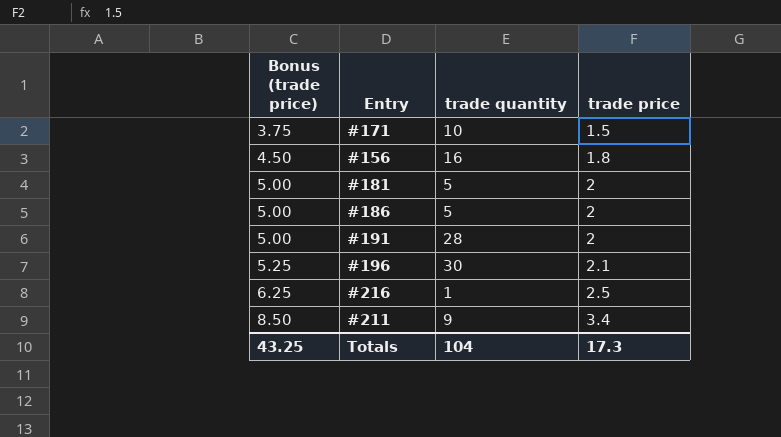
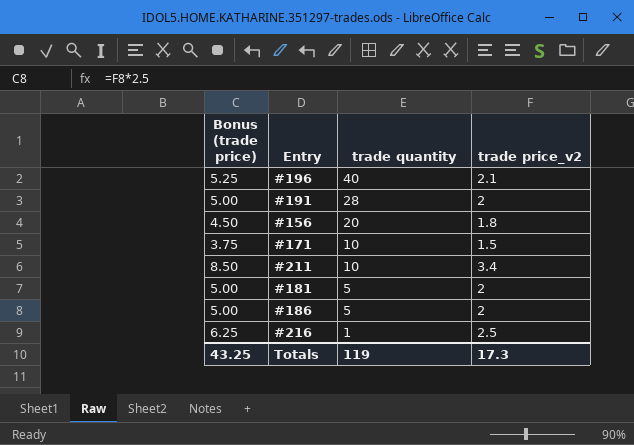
row order: Bonus (trade price) ascending -> trade quantity descending
column name: trade price -> trade price_v2
#196 | trade quantity: 30 -> 40
#156 | trade quantity: 16 -> 20
#211 | trade quantity: 9 -> 10
Totals | trade quantity: 104 -> 119

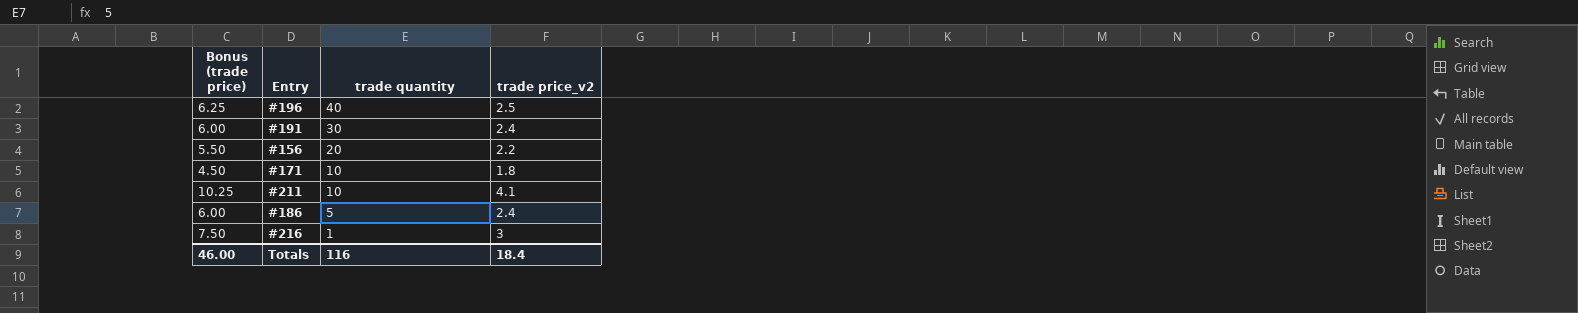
row #181: 5.00 | 5 | 2 -> none
#196 | Bonus (trade price): 5.25 -> 6.25
#196 | trade price_v2: 2.1 -> 2.5
#191 | Bonus (trade price): 5.00 -> 6.00
#191 | trade quantity: 28 -> 30
#191 | trade price_v2: 2 -> 2.4
#156 | Bonus (trade price): 4.50 -> 5.50
#156 | trade price_v2: 1.8 -> 2.2
#171 | Bonus (trade price): 3.75 -> 4.50
#171 | trade price_v2: 1.5 -> 1.8
#211 | Bonus (trade price): 8.50 -> 10.25
#211 | trade price_v2: 3.4 -> 4.1
#186 | Bonus (trade price): 5.00 -> 6.00
#186 | trade price_v2: 2 -> 2.4
#216 | Bonus (trade price): 6.25 -> 7.50
#216 | trade price_v2: 2.5 -> 3
Totals | Bonus (trade price): 43.25 -> 46.00
Totals | trade quantity: 119 -> 116
Totals | trade price_v2: 17.3 -> 18.4

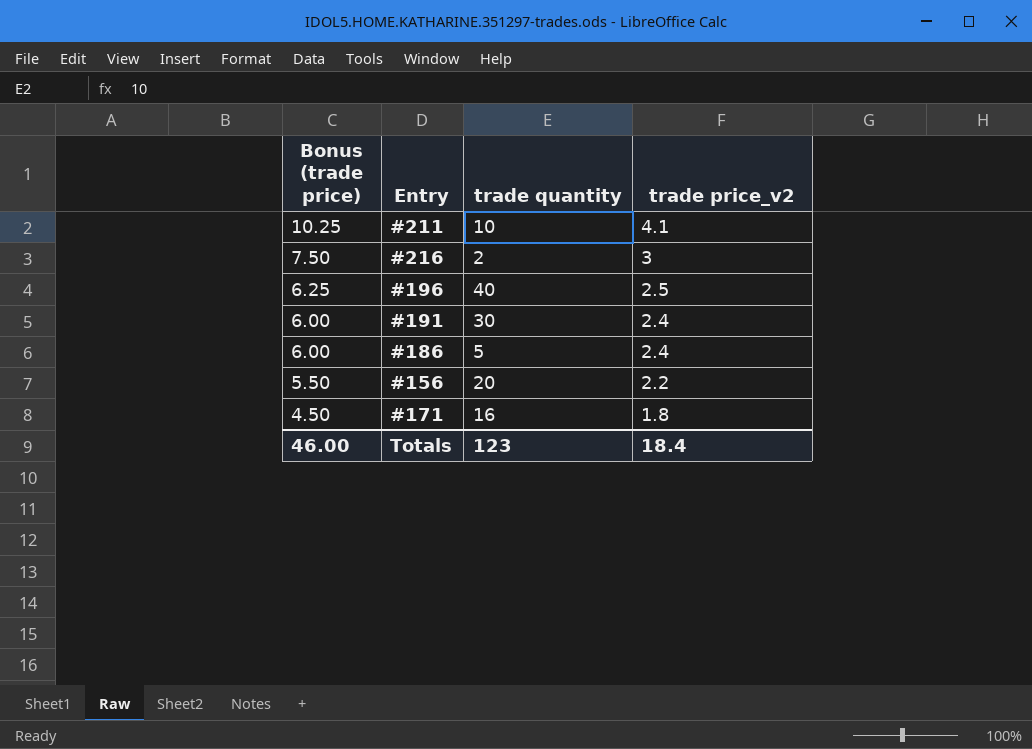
row order: trade quantity descending -> Bonus (trade price) descending
#216 | trade quantity: 1 -> 2
#171 | trade quantity: 10 -> 16
Totals | trade quantity: 116 -> 123

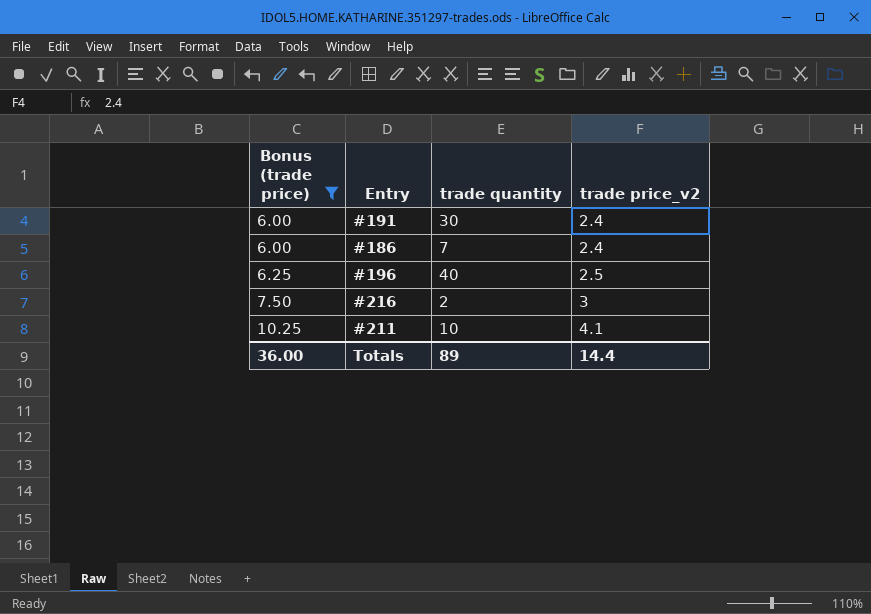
filter: none -> Bonus (trade price) >= 6.00
row order: Bonus (trade price) descending -> Bonus (trade price) ascending
#186 | trade quantity: 5 -> 7
Totals | Bonus (trade price): 46.00 -> 36.00
Totals | trade quantity: 123 -> 89
Totals | trade price_v2: 18.4 -> 14.4

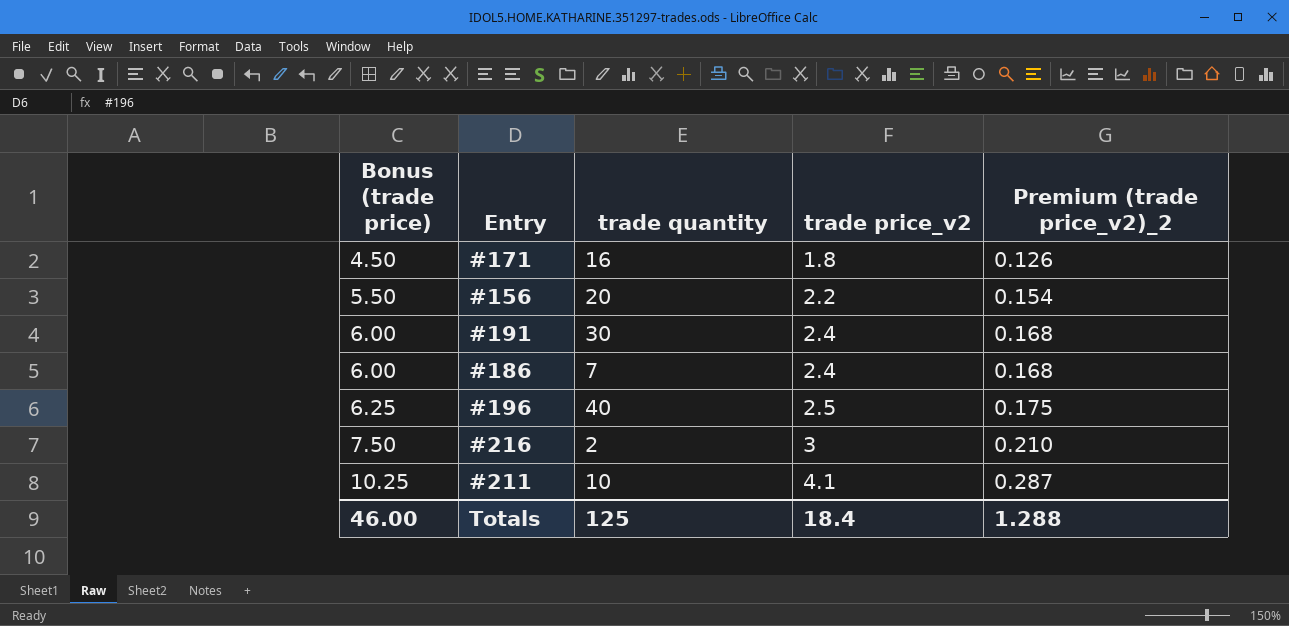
filter: Bonus (trade price) >= 6.00 -> none
column Premium (trade price_v2)_2 | formula: none -> [trade price_v2] * 0.07
Totals | Bonus (trade price): 36.00 -> 46.00
Totals | trade quantity: 89 -> 125
Totals | trade price_v2: 14.4 -> 18.4

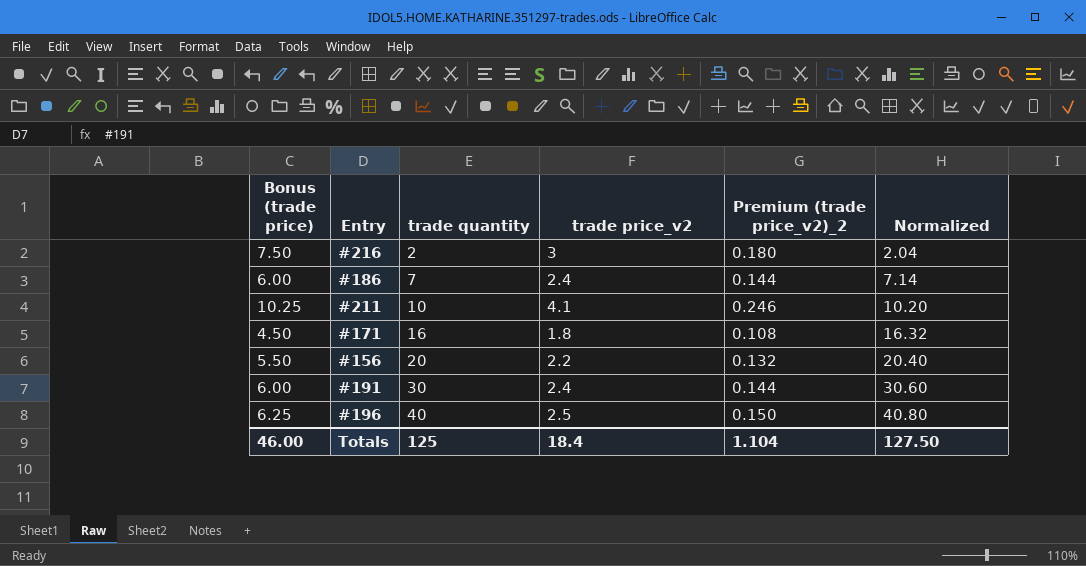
row order: Bonus (trade price) ascending -> trade quantity ascending
column Premium (trade price_v2)_2 | formula: [trade price_v2] * 0.07 -> [trade price_v2] * 0.06
column Normalized | formula: none -> [trade quantity] * 1.02
Totals | Premium (trade price_v2)_2: 1.288 -> 1.104

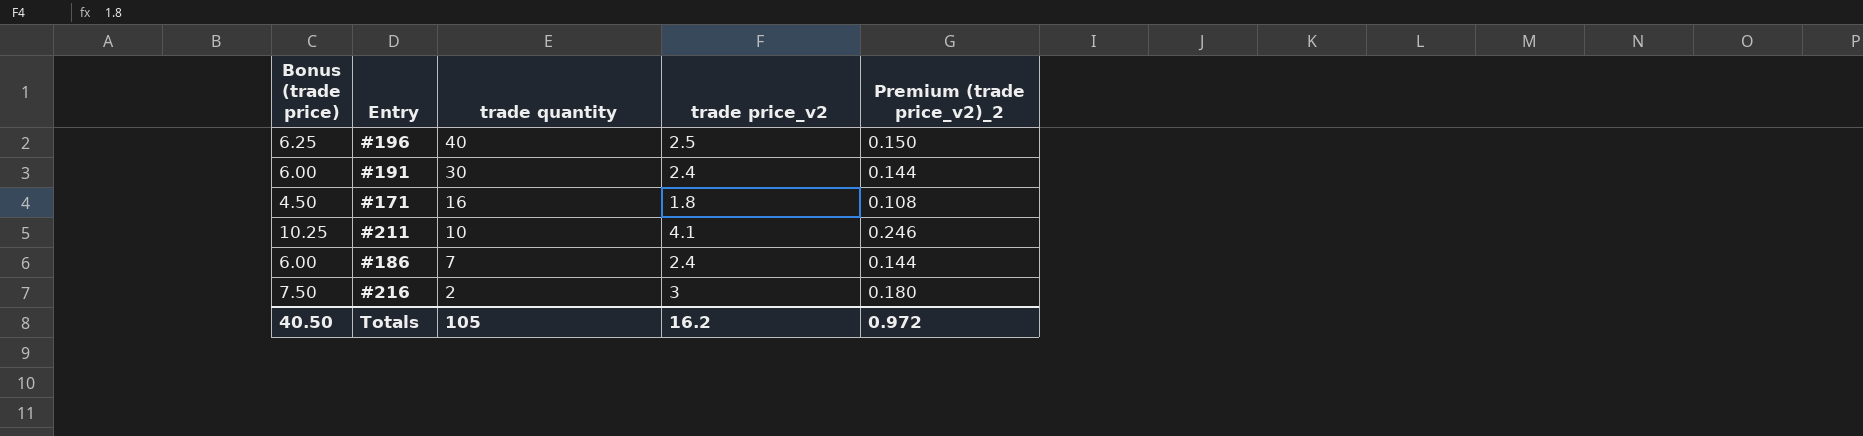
row order: trade quantity ascending -> trade quantity descending
column Normalized | formula: [trade quantity] * 1.02 -> none
row #156: 5.50 | 20 | 2.2 | 0.132 | 20.40 -> none
Totals | Bonus (trade price): 46.00 -> 40.50
Totals | trade quantity: 125 -> 105
Totals | trade price_v2: 18.4 -> 16.2
Totals | Premium (trade price_v2)_2: 1.104 -> 0.972

